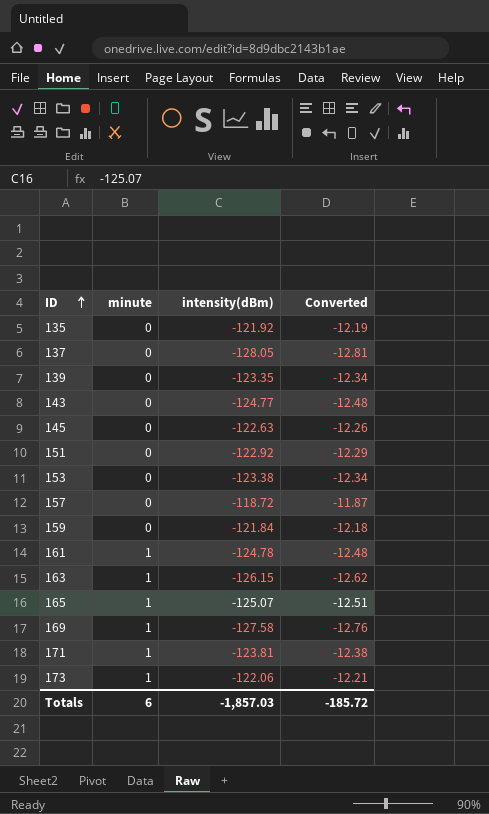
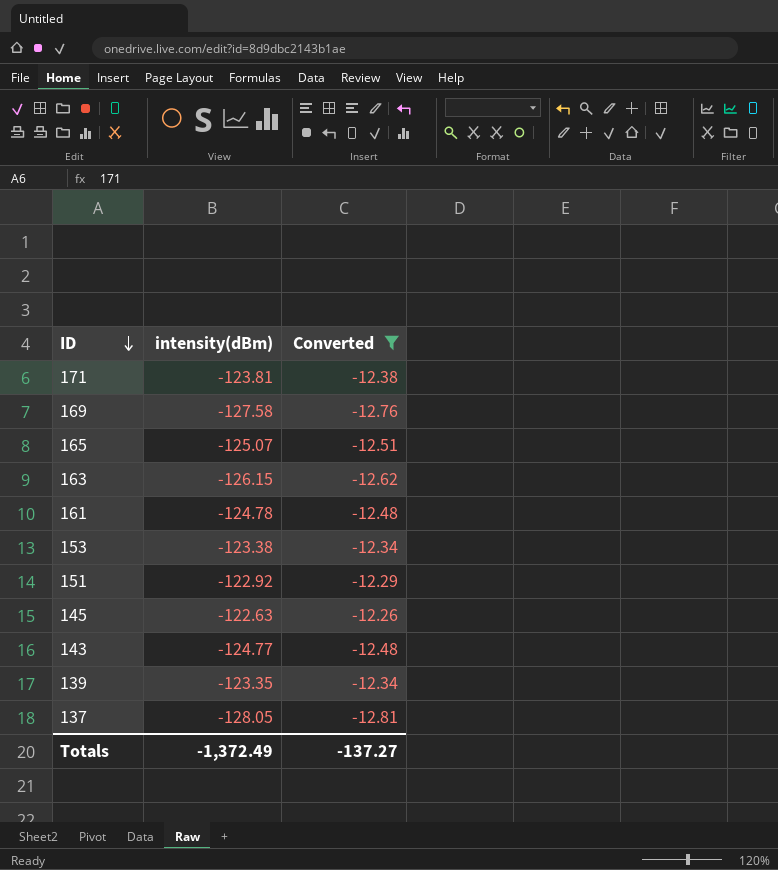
filter: none -> Converted <= -12.26
row order: ID ascending -> ID descending
column minute | position: 2 -> none
Totals | intensity(dBm): -1,857.03 -> -1,372.49
Totals | Converted: -185.72 -> -137.27

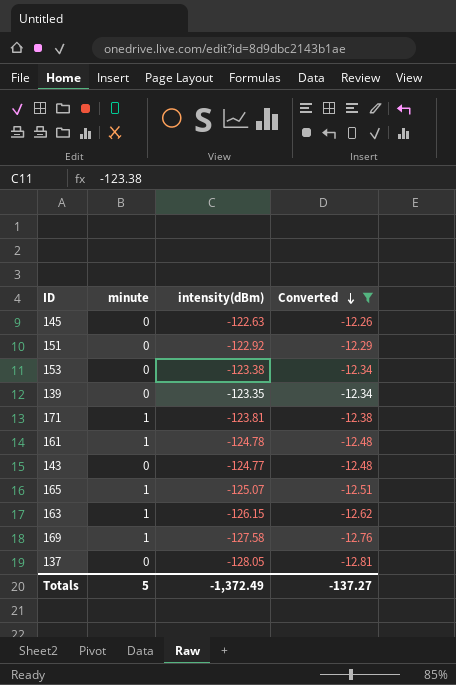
row order: ID descending -> Converted descending
column minute | position: none -> 2

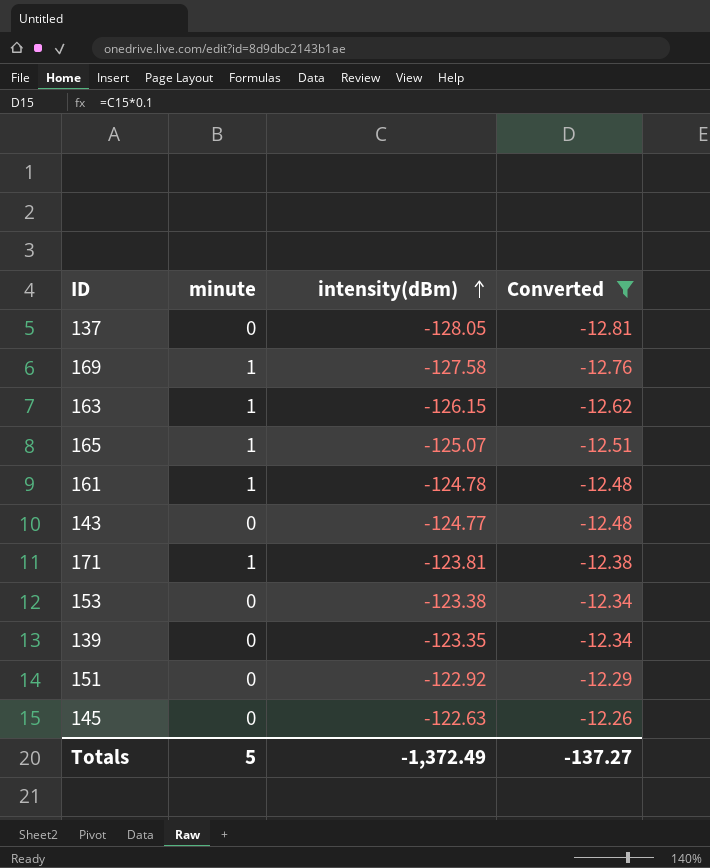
row order: Converted descending -> intensity(dBm) ascending

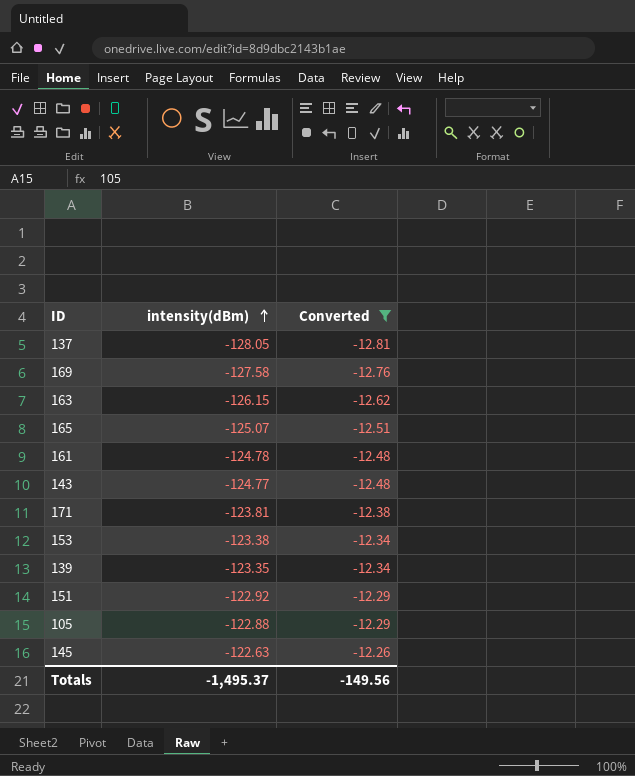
column minute | position: 2 -> none
row 105: none -> -122.88 | -12.29
Totals | intensity(dBm): -1,372.49 -> -1,495.37
Totals | Converted: -137.27 -> -149.56

